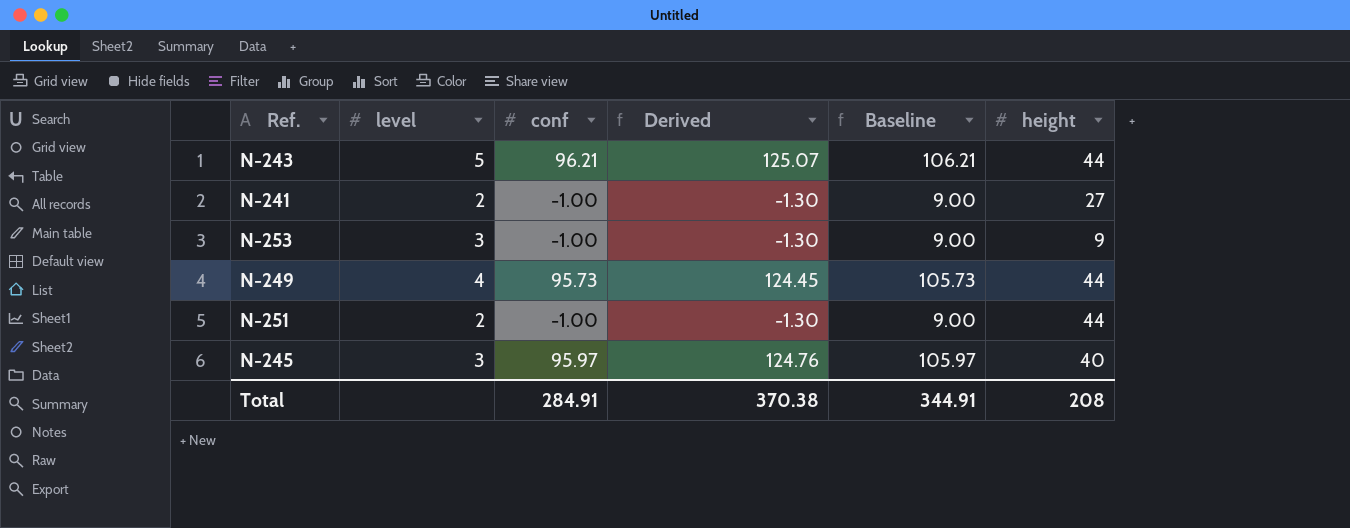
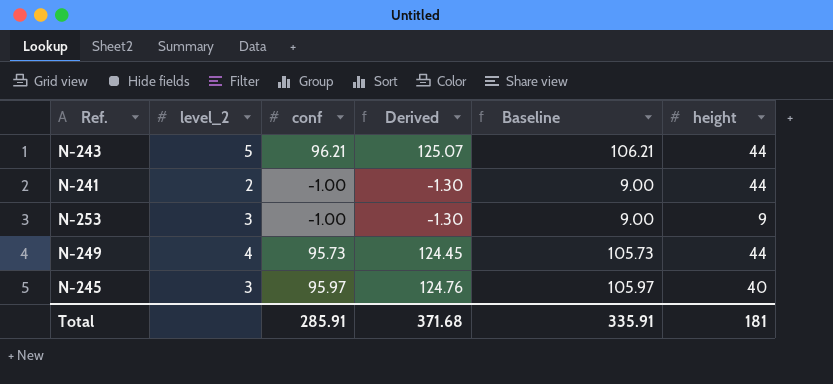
column name: level -> level_2
row N-251: 2 | -1.00 | -1.30 | 9.00 | 44 -> none
N-241 | height: 27 -> 44
Total | conf: 284.91 -> 285.91
Total | Derived: 370.38 -> 371.68
Total | Baseline: 344.91 -> 335.91
Total | height: 208 -> 181

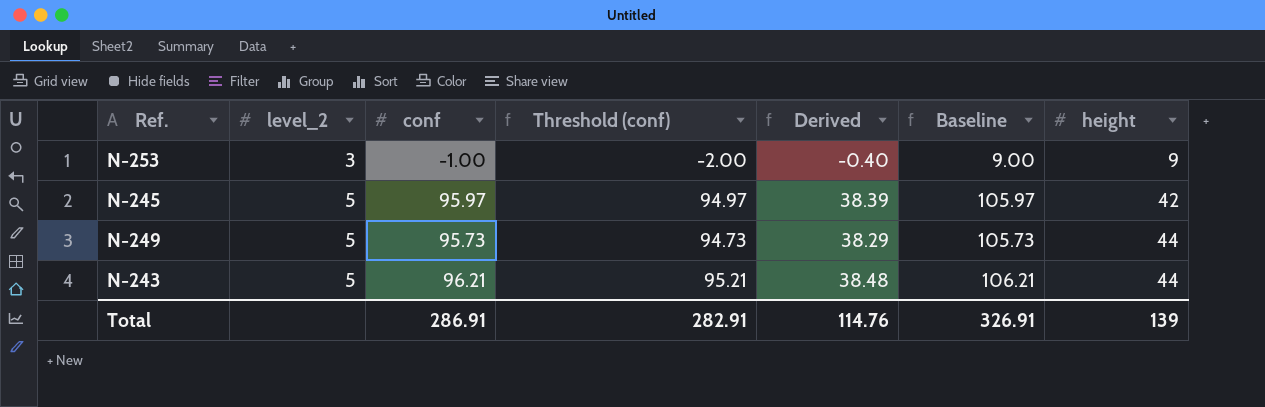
row order: none -> level_2 ascending
column Threshold (conf) | formula: none -> [conf] - 1
column Derived | formula: [conf] * 1.3 -> [conf] * 0.4
row N-241: 2 | -1.00 | -1.30 | 9.00 | 44 -> none
N-245 | level_2: 3 -> 5
N-245 | height: 40 -> 42
N-249 | level_2: 4 -> 5
Total | conf: 285.91 -> 286.91
Total | Derived: 371.68 -> 114.76
Total | Baseline: 335.91 -> 326.91
Total | height: 181 -> 139

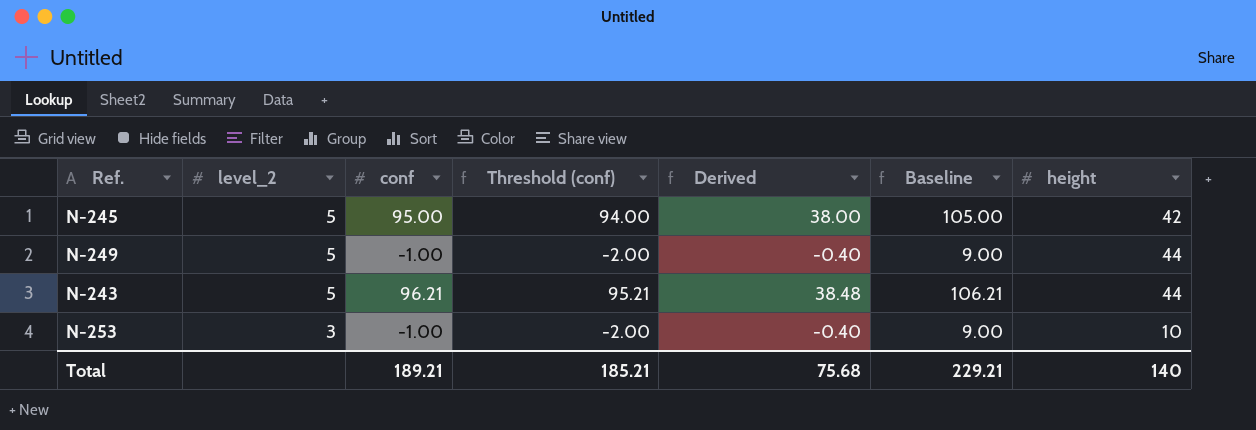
row order: level_2 ascending -> level_2 descending
N-245 | conf: 95.97 -> 95.00
N-245 | Threshold (conf): 94.97 -> 94.00
N-245 | Derived: 38.39 -> 38.00
N-245 | Baseline: 105.97 -> 105.00
N-249 | conf: 95.73 -> -1.00
N-249 | Threshold (conf): 94.73 -> -2.00
N-249 | Derived: 38.29 -> -0.40
N-249 | Baseline: 105.73 -> 9.00
N-253 | height: 9 -> 10
Total | conf: 286.91 -> 189.21
Total | Threshold (conf): 282.91 -> 185.21
Total | Derived: 114.76 -> 75.68
Total | Baseline: 326.91 -> 229.21
Total | height: 139 -> 140

